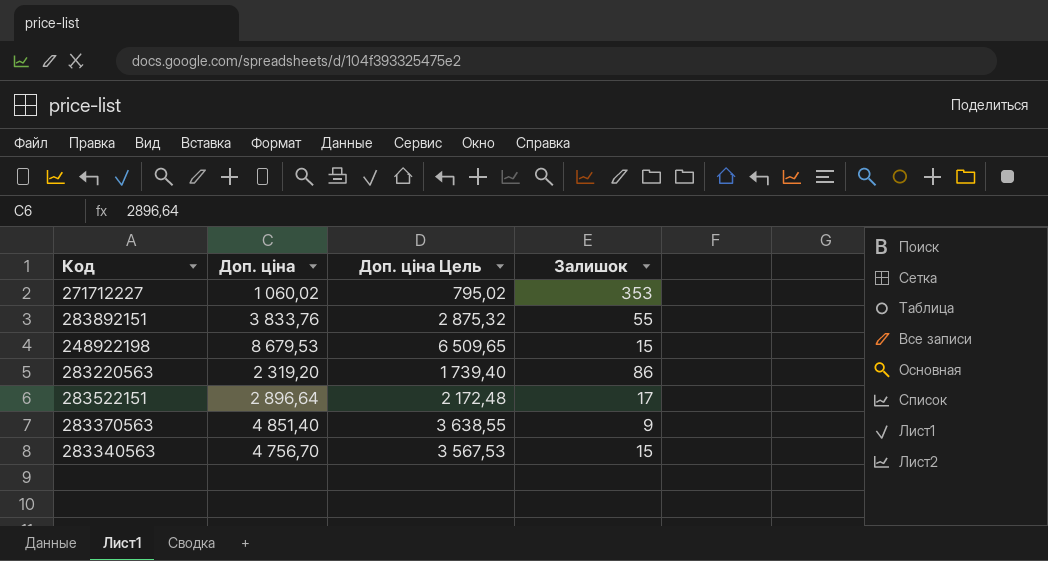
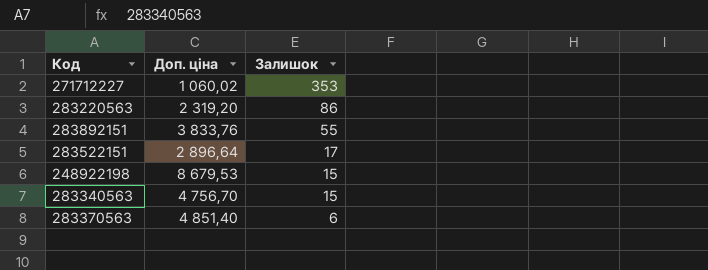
row order: none -> Залишок descending
column Доп. ціна Цель | formula: [Доп. ціна] * 0,75 -> none
283370563 | Залишок: 9 -> 6

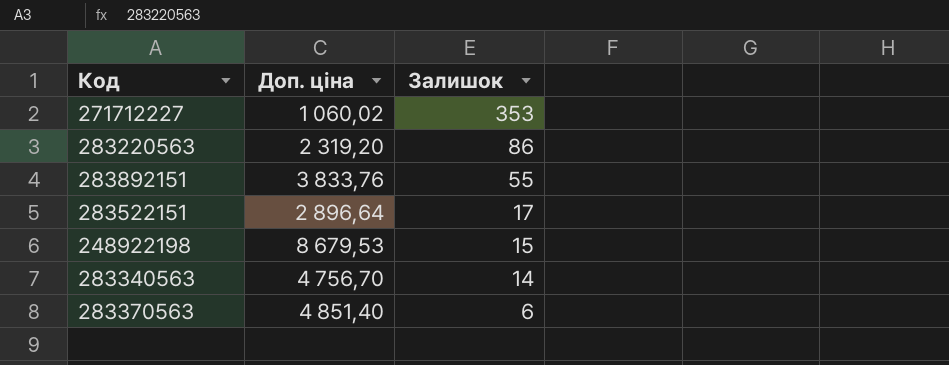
283340563 | Залишок: 15 -> 14

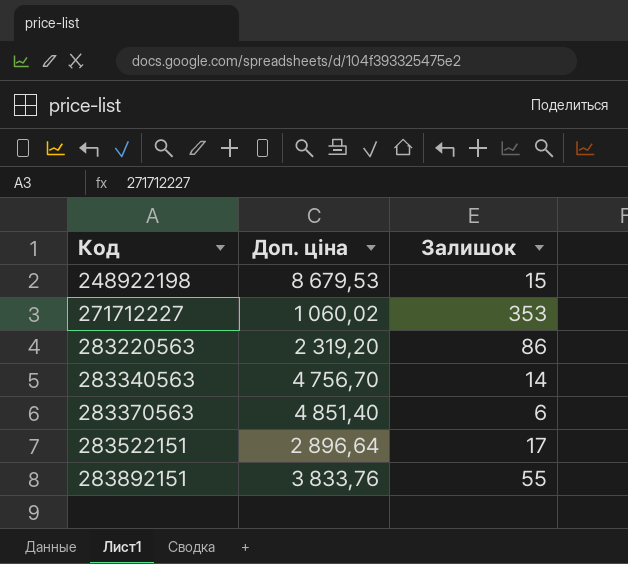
row order: Залишок descending -> Код ascending

